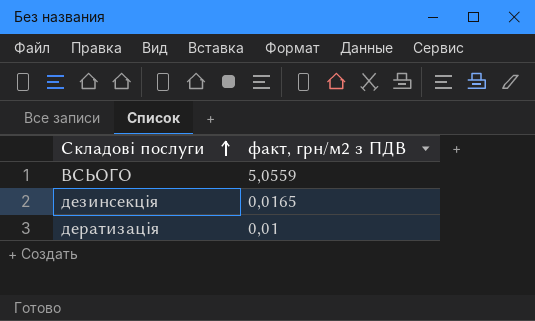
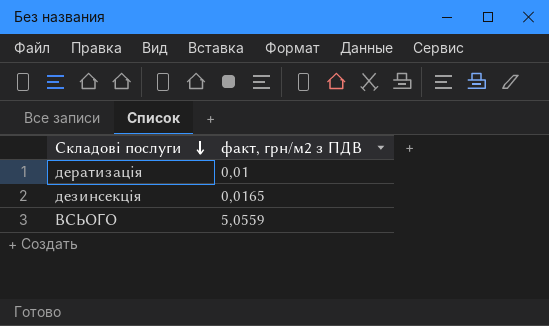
row order: Складові послуги ascending -> Складові послуги descending

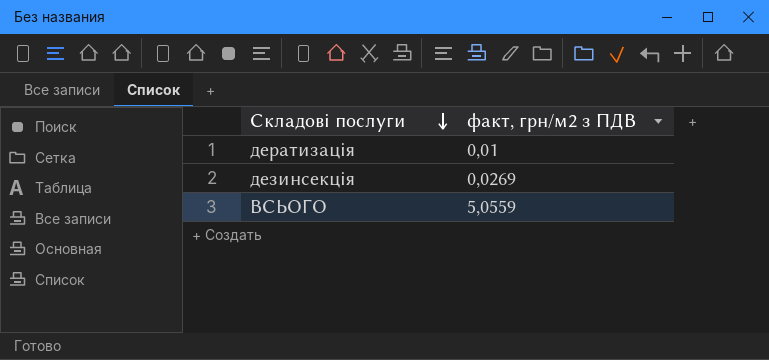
дезинсекція | факт, грн/м2 з ПДВ: 0,0165 -> 0,0269

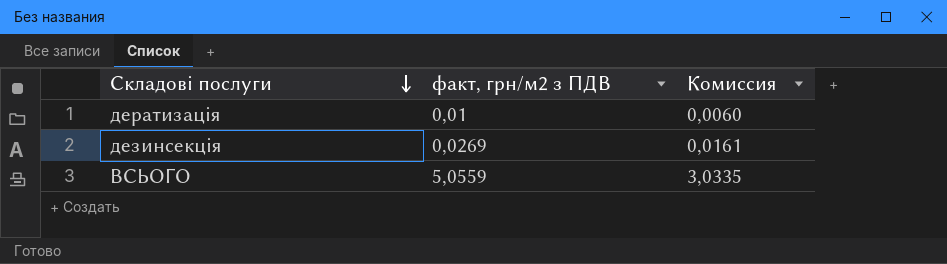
column Комиссия | formula: none -> [факт, грн/м2 з ПДВ] * 0,6

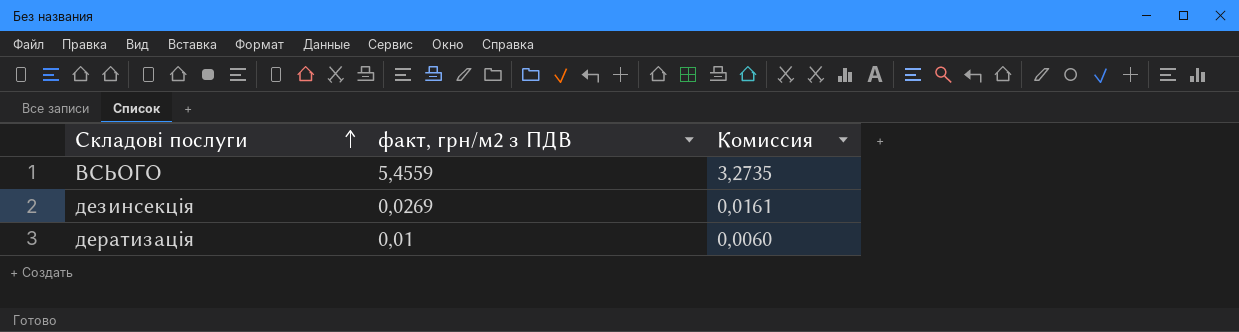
row order: Складові послуги descending -> Складові послуги ascending
ВСЬОГО | факт, грн/м2 з ПДВ: 5,0559 -> 5,4559
ВСЬОГО | Комиссия: 3,0335 -> 3,2735

